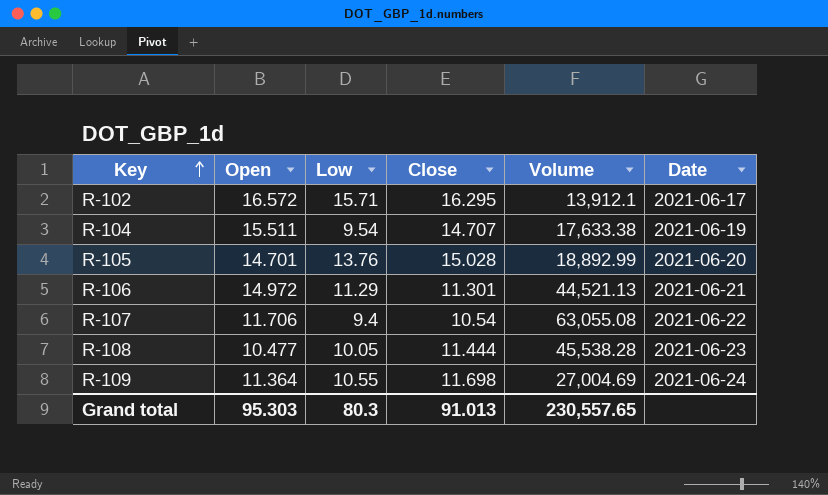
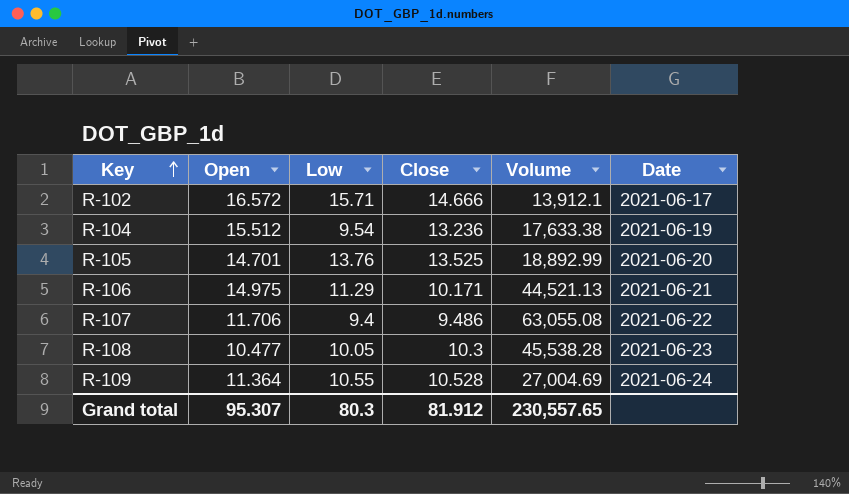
R-102 | Close: 16.295 -> 14.666
R-104 | Open: 15.511 -> 15.512
R-104 | Close: 14.707 -> 13.236
R-105 | Close: 15.028 -> 13.525
R-106 | Open: 14.972 -> 14.975
R-106 | Close: 11.301 -> 10.171
R-107 | Close: 10.54 -> 9.486
R-108 | Close: 11.444 -> 10.3
R-109 | Close: 11.698 -> 10.528
Grand total | Open: 95.303 -> 95.307
Grand total | Close: 91.013 -> 81.912

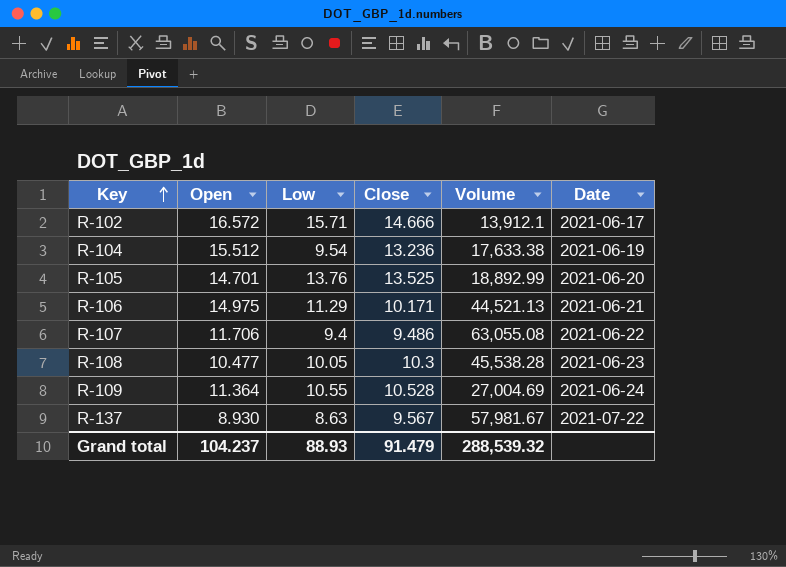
row R-137: none -> 8.930 | 8.63 | 9.567 | 57,981.67 | 2021-07-22
Grand total | Open: 95.307 -> 104.237
Grand total | Low: 80.3 -> 88.93
Grand total | Close: 81.912 -> 91.479
Grand total | Volume: 230,557.65 -> 288,539.32

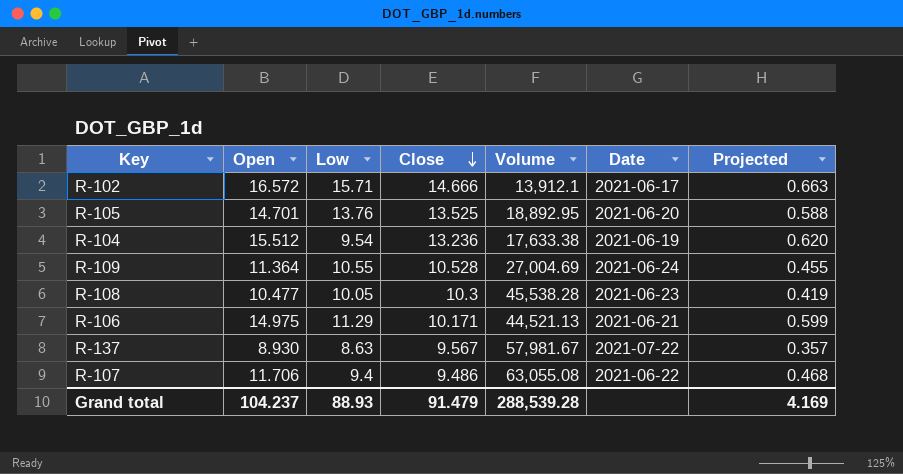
row order: Key ascending -> Close descending
column Projected | formula: none -> [Open] * 0.04
R-105 | Volume: 18,892.99 -> 18,892.95
Grand total | Volume: 288,539.32 -> 288,539.28

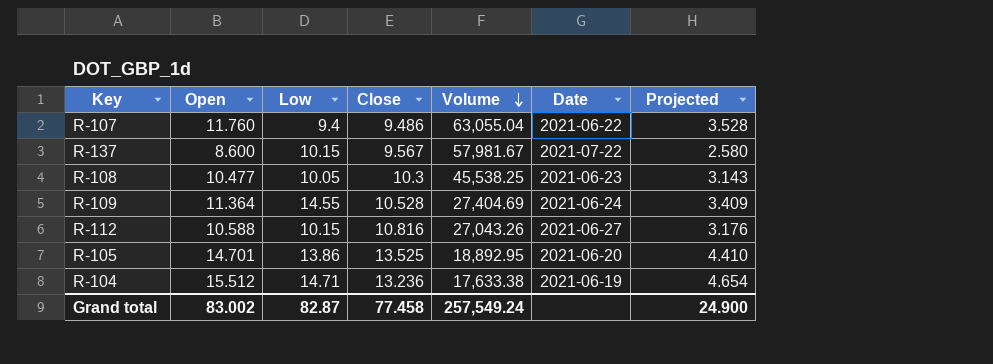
row order: Close descending -> Volume descending
column Projected | formula: [Open] * 0.04 -> [Open] * 0.3
row R-102: 16.572 | 15.71 | 14.666 | 13,912.1 | 2021-06-17 | 0.663 -> none
row R-106: 14.975 | 11.29 | 10.171 | 44,521.13 | 2021-06-21 | 0.599 -> none
R-107 | Open: 11.706 -> 11.760
R-107 | Volume: 63,055.08 -> 63,055.04
R-137 | Open: 8.930 -> 8.600
R-137 | Low: 8.63 -> 10.15
R-108 | Volume: 45,538.28 -> 45,538.25
R-109 | Low: 10.55 -> 14.55
R-109 | Volume: 27,004.69 -> 27,404.69
row R-112: none -> 10.588 | 10.15 | 10.816 | 27,043.26 | 2021-06-27 | 3.176
R-105 | Low: 13.76 -> 13.86
R-104 | Low: 9.54 -> 14.71
Grand total | Open: 104.237 -> 83.002
Grand total | Low: 88.93 -> 82.87
Grand total | Close: 91.479 -> 77.458
Grand total | Volume: 288,539.28 -> 257,549.24
Grand total | Projected: 4.169 -> 24.900

